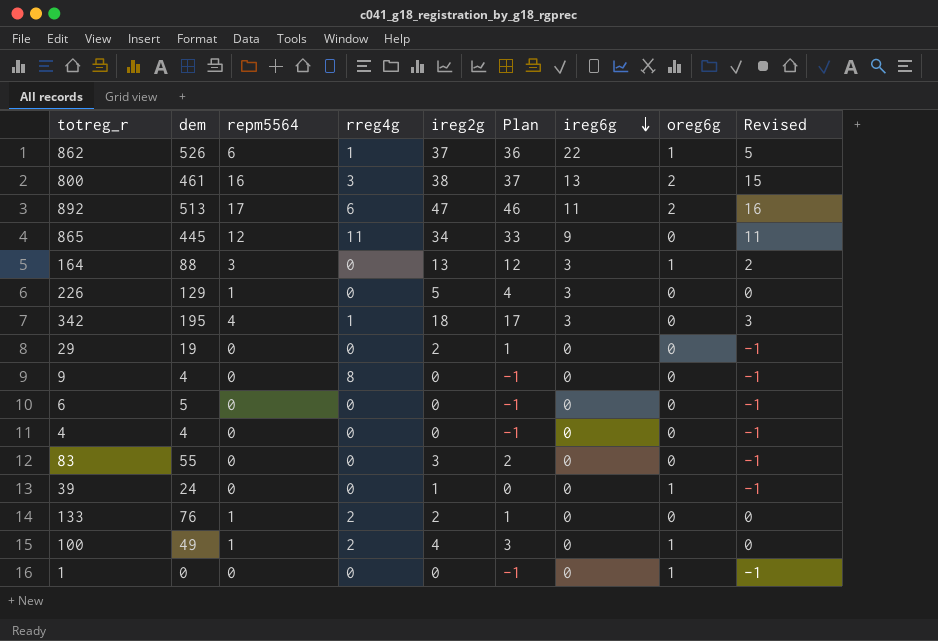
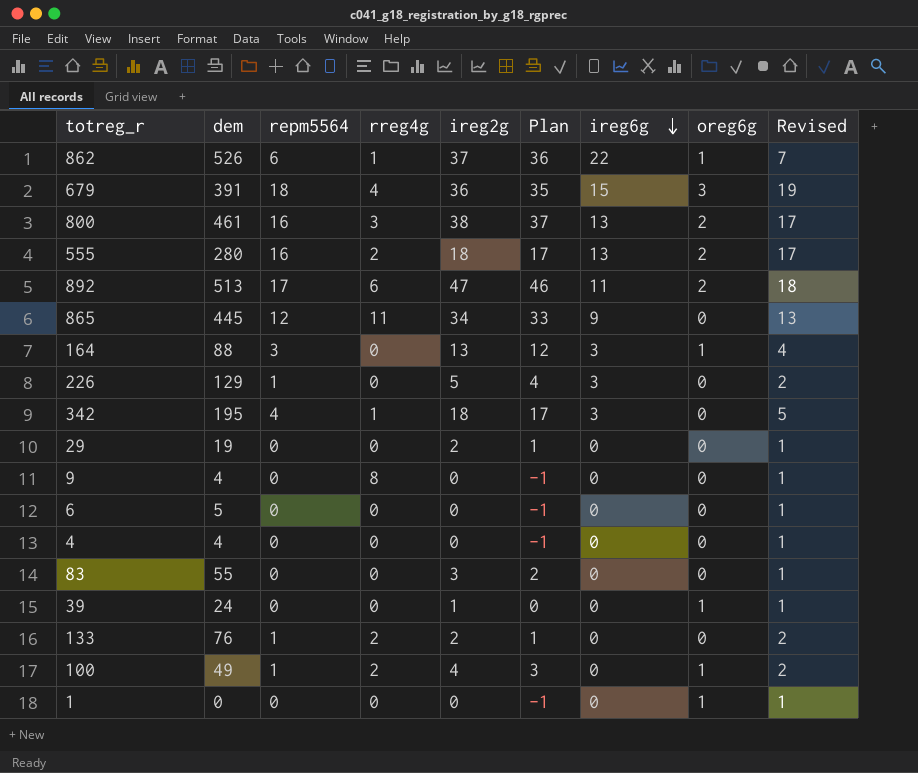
column Revised | formula: [repm5564] - 1 -> [repm5564] + 1
row 679: none -> 391 | 18 | 4 | 36 | 35 | 15 | 3 | 19
row 555: none -> 280 | 16 | 2 | 18 | 17 | 13 | 2 | 17

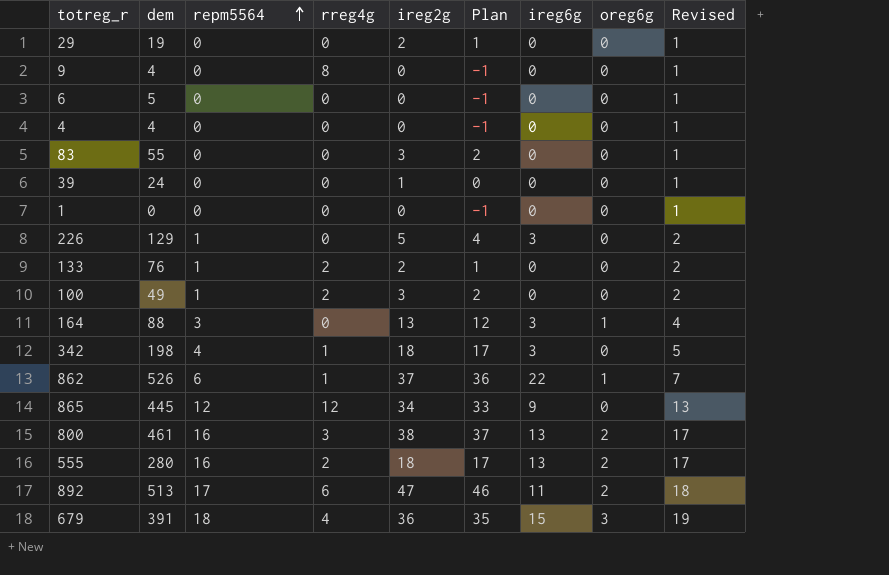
row order: ireg6g descending -> repm5564 ascending
39 | oreg6g: 1 -> 0
1 | oreg6g: 1 -> 0
100 | ireg2g: 4 -> 3
100 | Plan: 3 -> 2
100 | oreg6g: 1 -> 0
342 | dem: 195 -> 198
865 | rreg4g: 11 -> 12

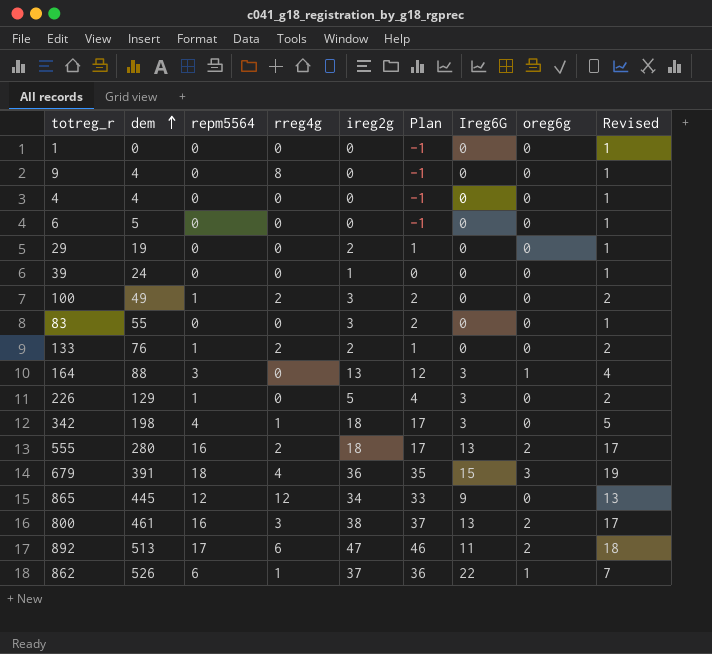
row order: repm5564 ascending -> dem ascending
column name: ireg6g -> Ireg6G

